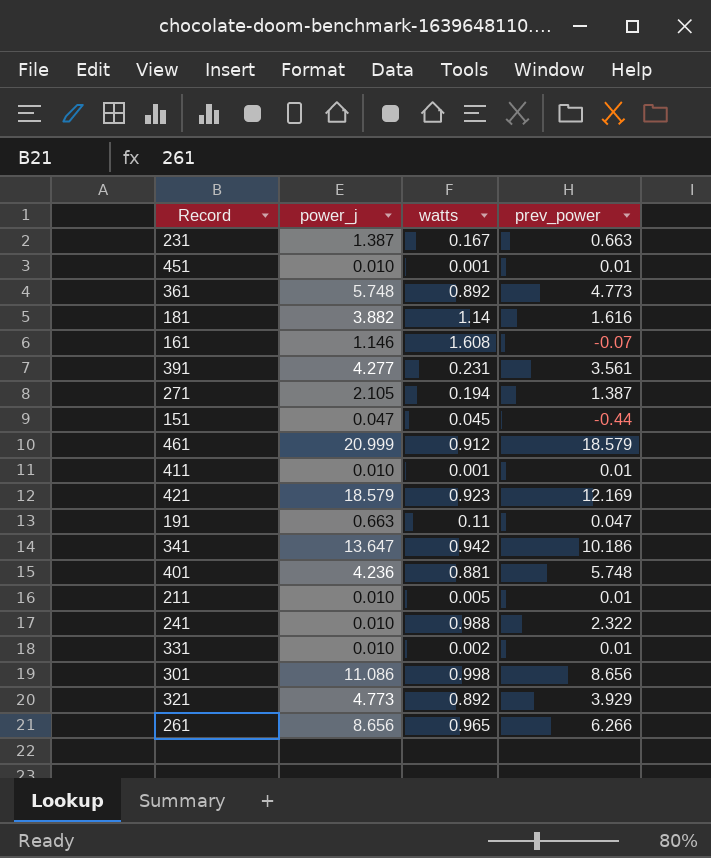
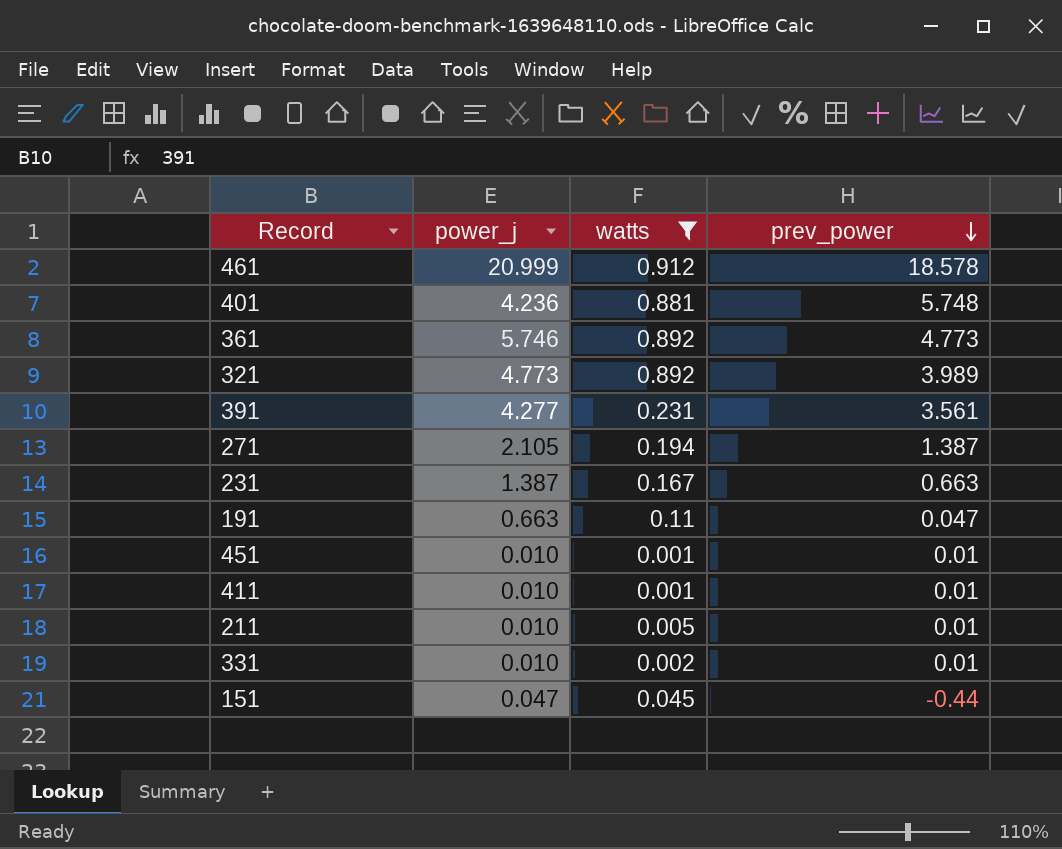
filter: none -> watts <= 0.912
row order: none -> prev_power descending
461 | prev_power: 18.579 -> 18.578
361 | power_j: 5.748 -> 5.746
321 | prev_power: 3.929 -> 3.989

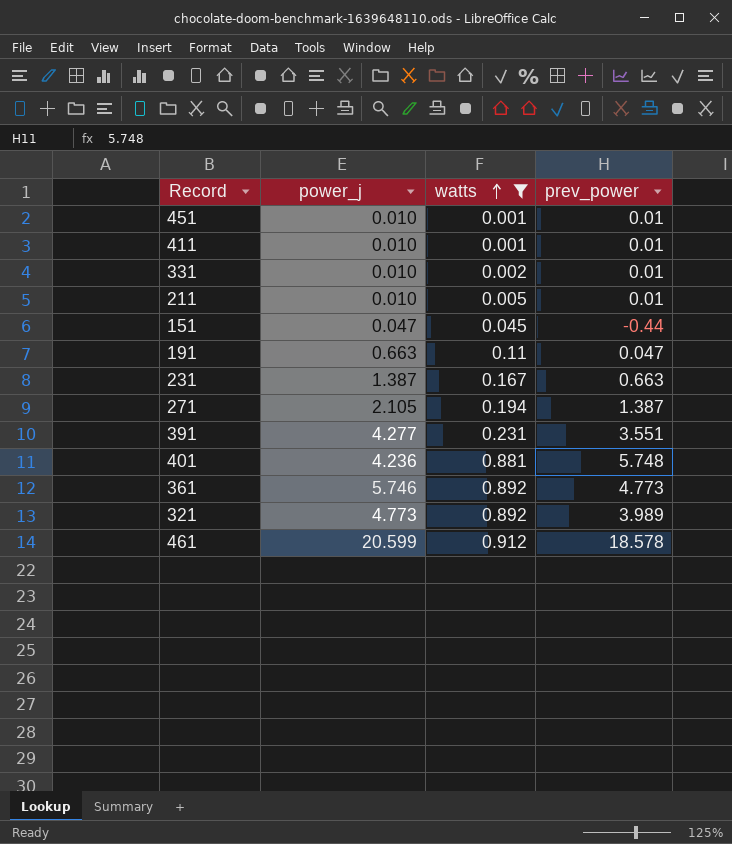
row order: prev_power descending -> watts ascending
391 | prev_power: 3.561 -> 3.551
461 | power_j: 20.999 -> 20.599

